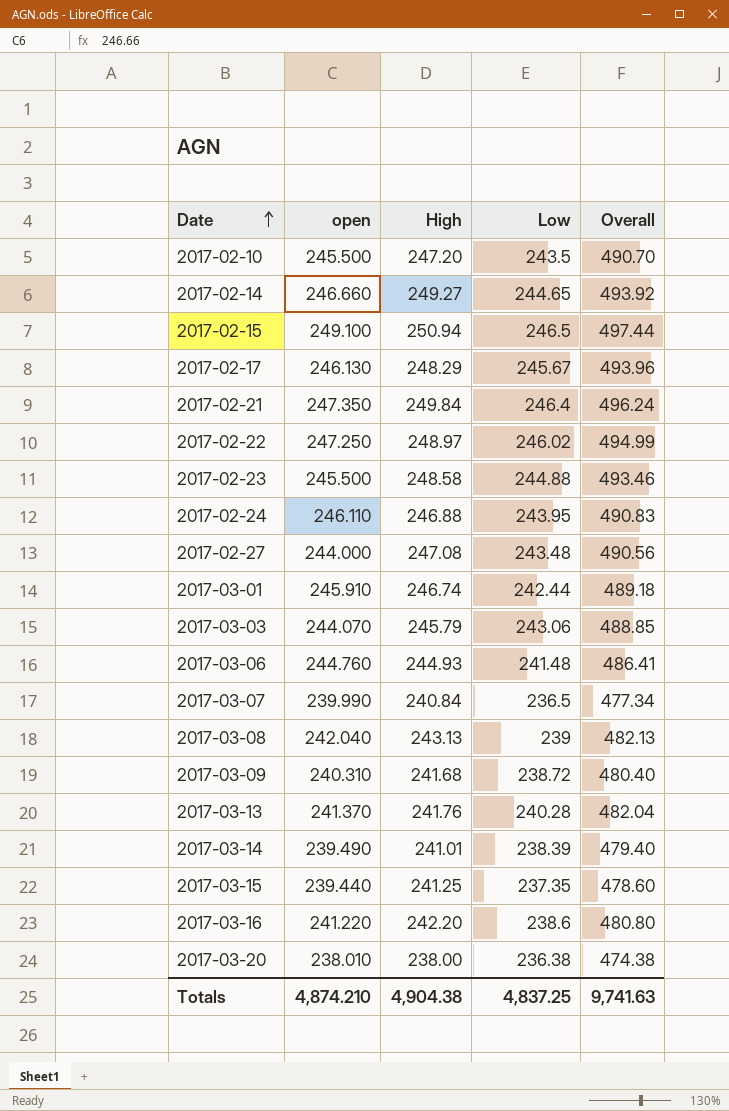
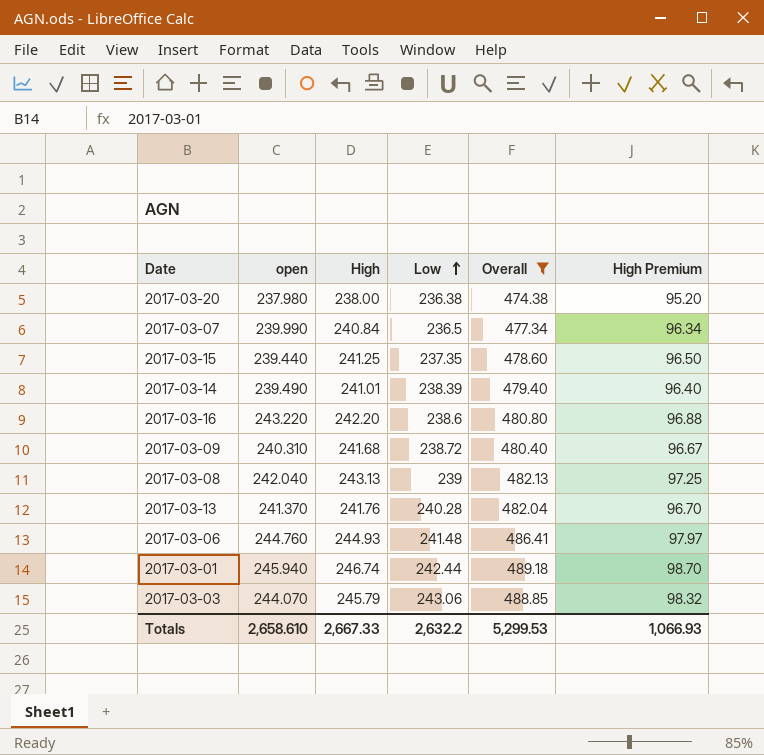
filter: none -> Overall <= 489.18
row order: Date ascending -> Low ascending
column High Premium | formula: none -> [High] * 0.4
2017-03-20 | open: 238.010 -> 237.980
2017-03-16 | open: 241.220 -> 243.220
2017-03-01 | open: 245.910 -> 245.940
Totals | open: 4,874.210 -> 2,658.610
Totals | High: 4,904.38 -> 2,667.33
Totals | Low: 4,837.25 -> 2,632.2
Totals | Overall: 9,741.63 -> 5,299.53

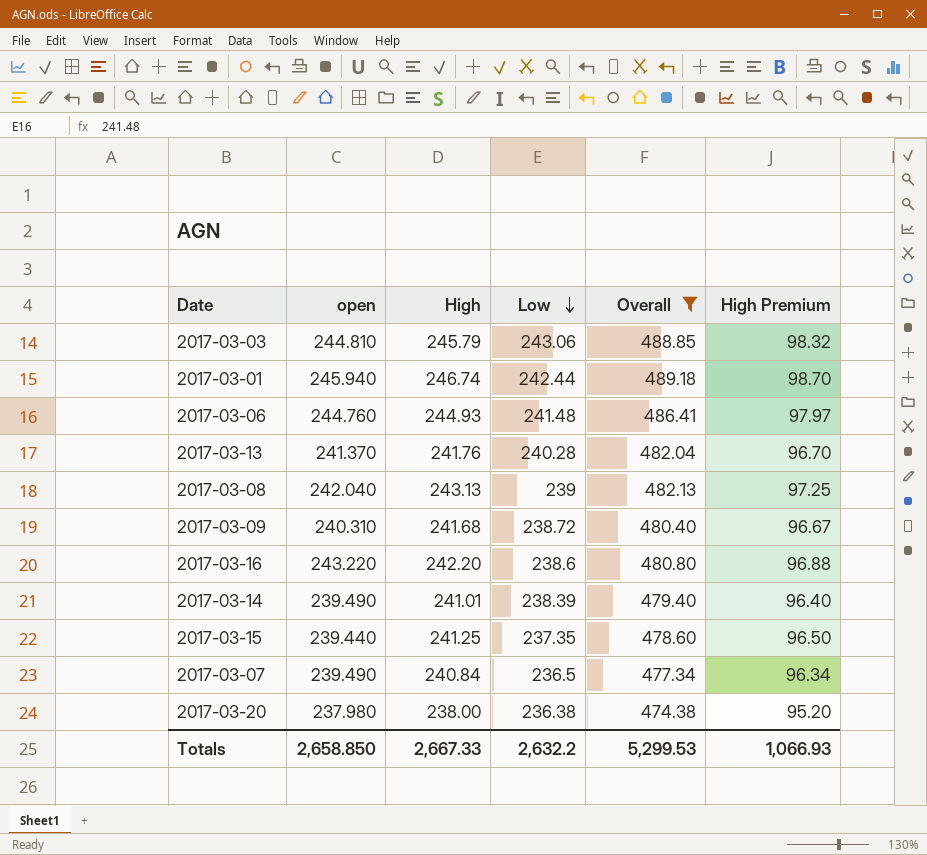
row order: Low ascending -> Low descending
2017-03-03 | open: 244.070 -> 244.810
2017-03-07 | open: 239.990 -> 239.490
Totals | open: 2,658.610 -> 2,658.850

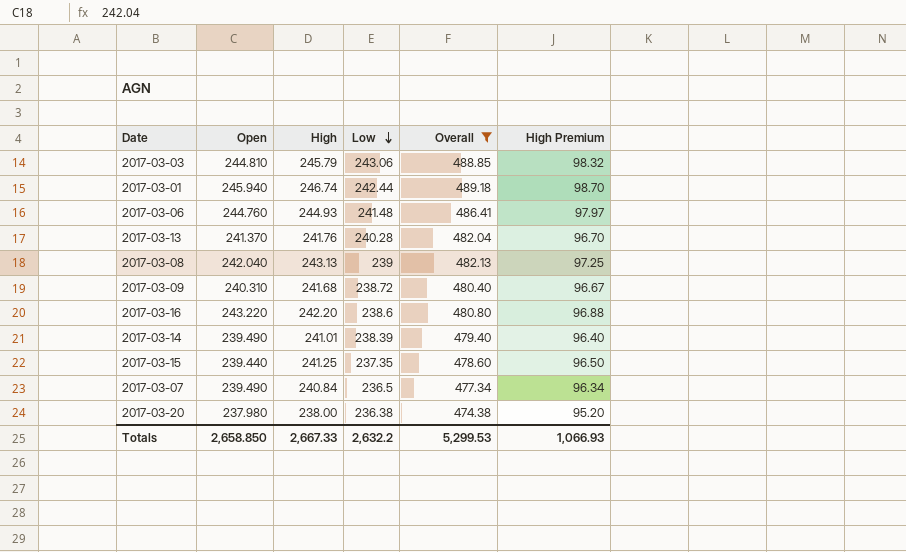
column name: open -> Open

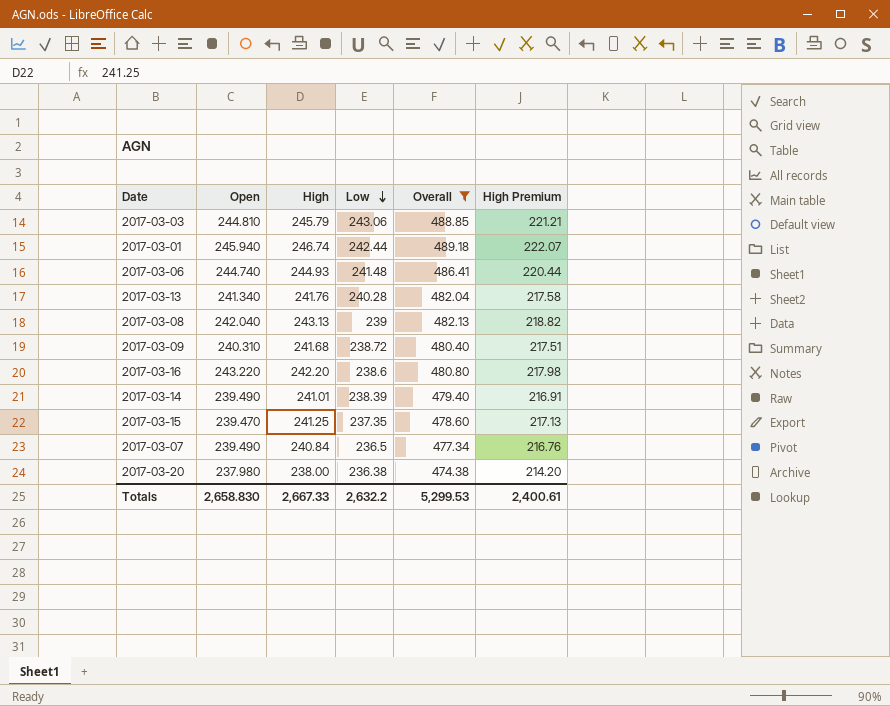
column High Premium | formula: [High] * 0.4 -> [High] * 0.9
2017-03-06 | Open: 244.760 -> 244.740
2017-03-13 | Open: 241.370 -> 241.340
2017-03-15 | Open: 239.440 -> 239.470
Totals | Open: 2,658.850 -> 2,658.830
Totals | High Premium: 1,066.93 -> 2,400.61

